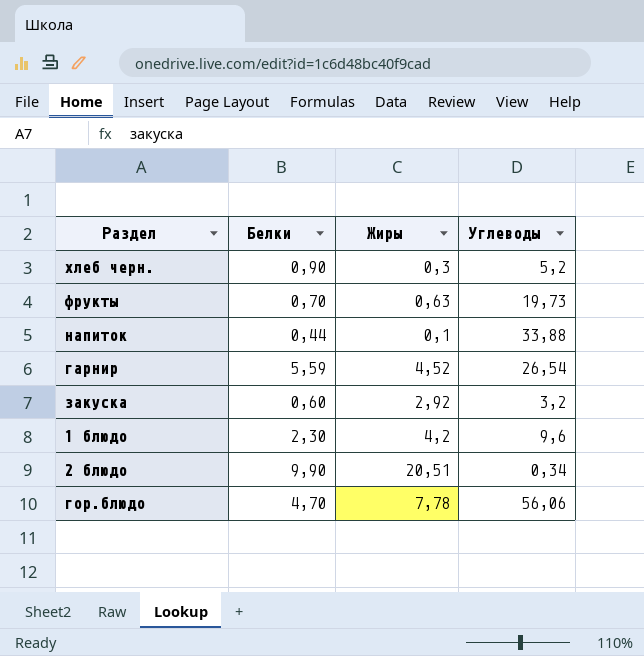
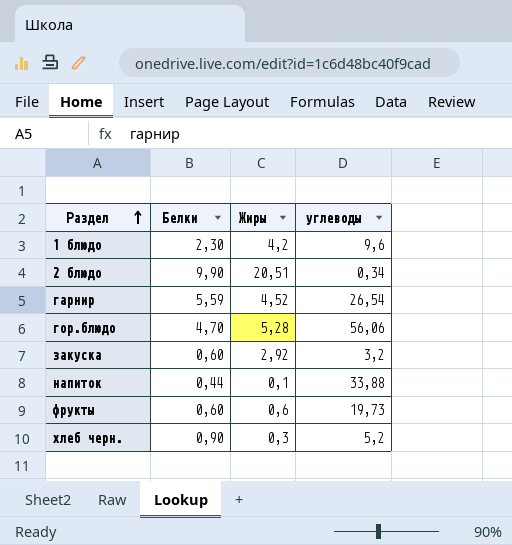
row order: none -> Раздел ascending
column name: Углеводы -> углеводы
гор.блюдо | Жиры: 7,78 -> 5,28
фрукты | Белки: 0,70 -> 0,60
фрукты | Жиры: 0,63 -> 0,6

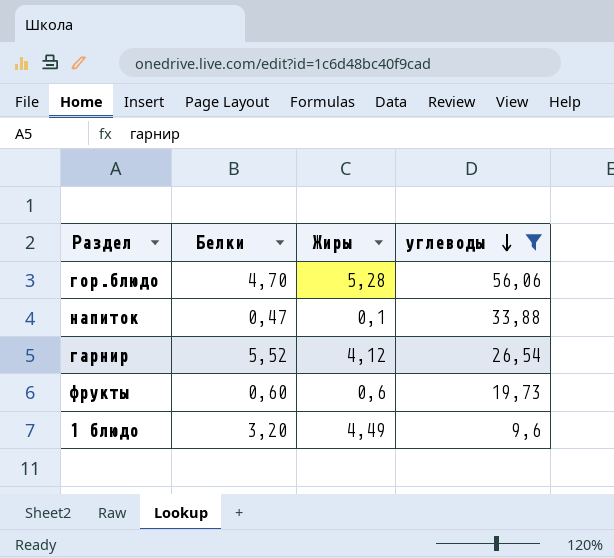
filter: none -> углеводы >= 9,6
row order: Раздел ascending -> углеводы descending
напиток | Белки: 0,44 -> 0,47
гарнир | Белки: 5,59 -> 5,52
гарнир | Жиры: 4,52 -> 4,12
1 блюдо | Белки: 2,30 -> 3,20
1 блюдо | Жиры: 4,2 -> 4,49

